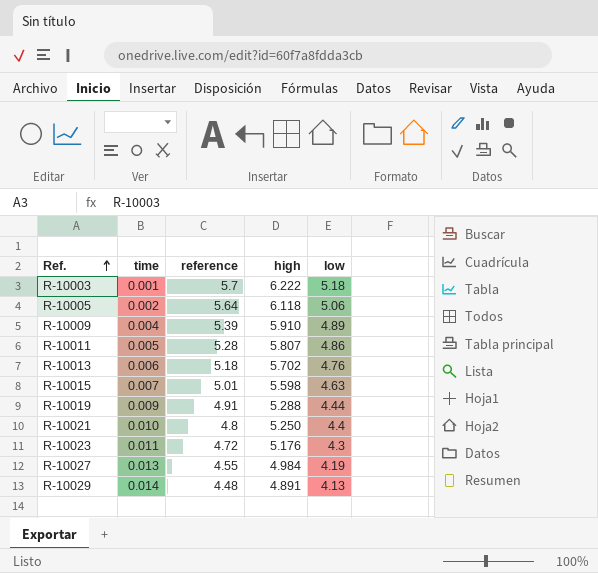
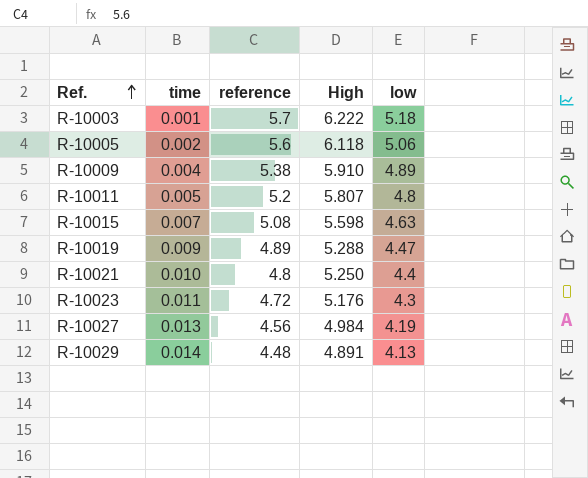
column name: high -> High
row R-10013: 0.006 | 5.18 | 5.702 | 4.76 -> none
R-10005 | reference: 5.64 -> 5.6
R-10009 | reference: 5.39 -> 5.38
R-10011 | reference: 5.28 -> 5.2
R-10011 | low: 4.86 -> 4.8
R-10015 | reference: 5.01 -> 5.08
R-10019 | reference: 4.91 -> 4.89
R-10019 | low: 4.44 -> 4.47
R-10027 | reference: 4.55 -> 4.56

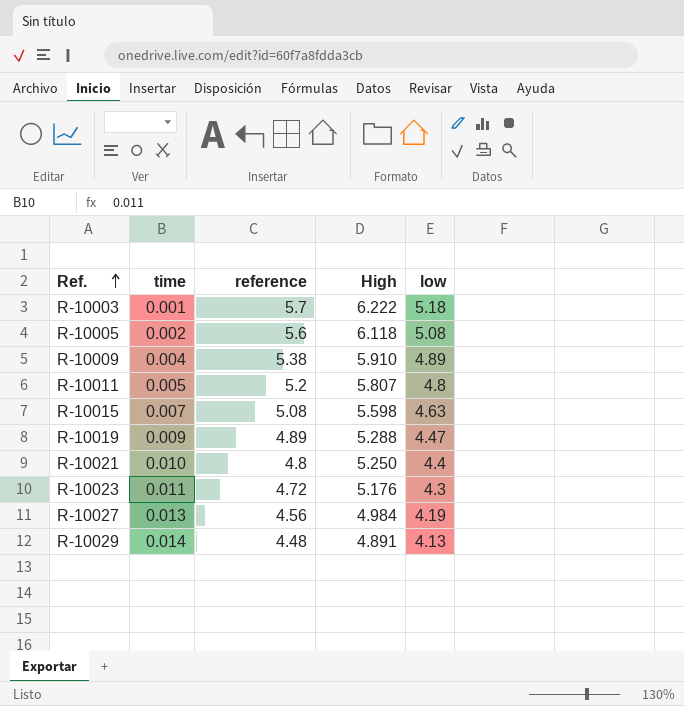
R-10005 | low: 5.06 -> 5.08

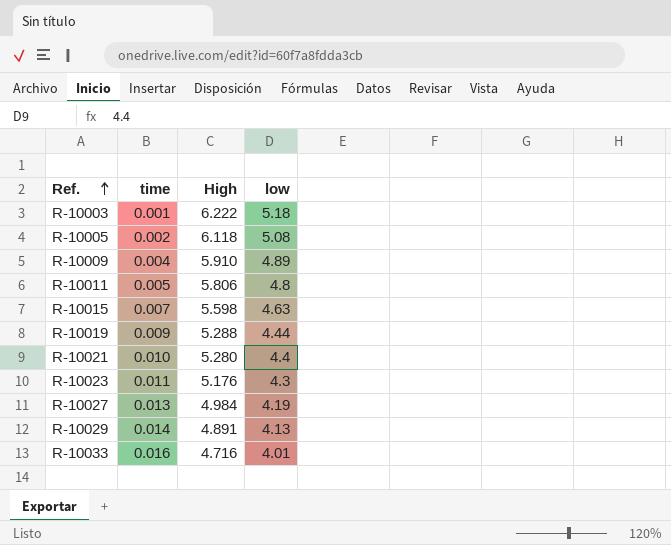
column reference | position: 3 -> none
R-10011 | High: 5.807 -> 5.806
R-10019 | low: 4.47 -> 4.44
R-10021 | High: 5.250 -> 5.280
row R-10033: none -> 0.016 | 4.716 | 4.01

